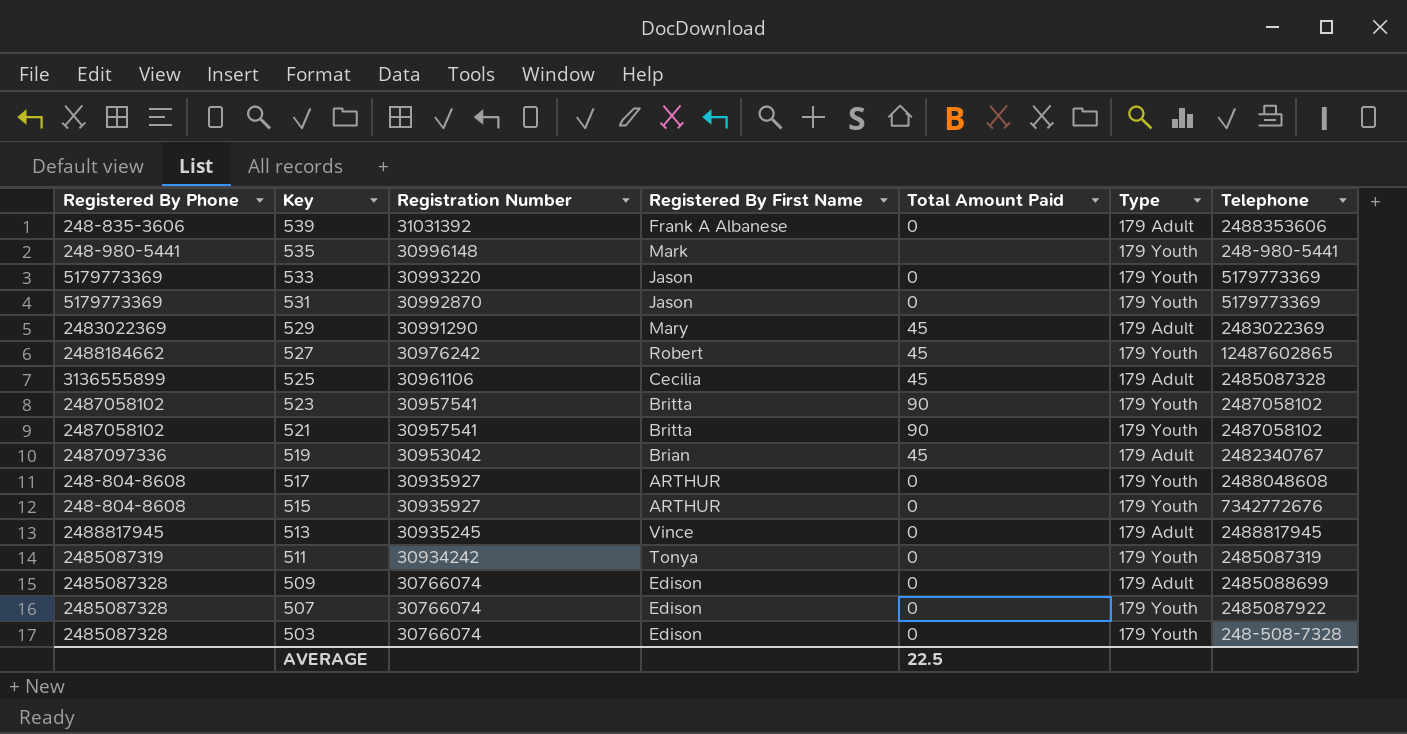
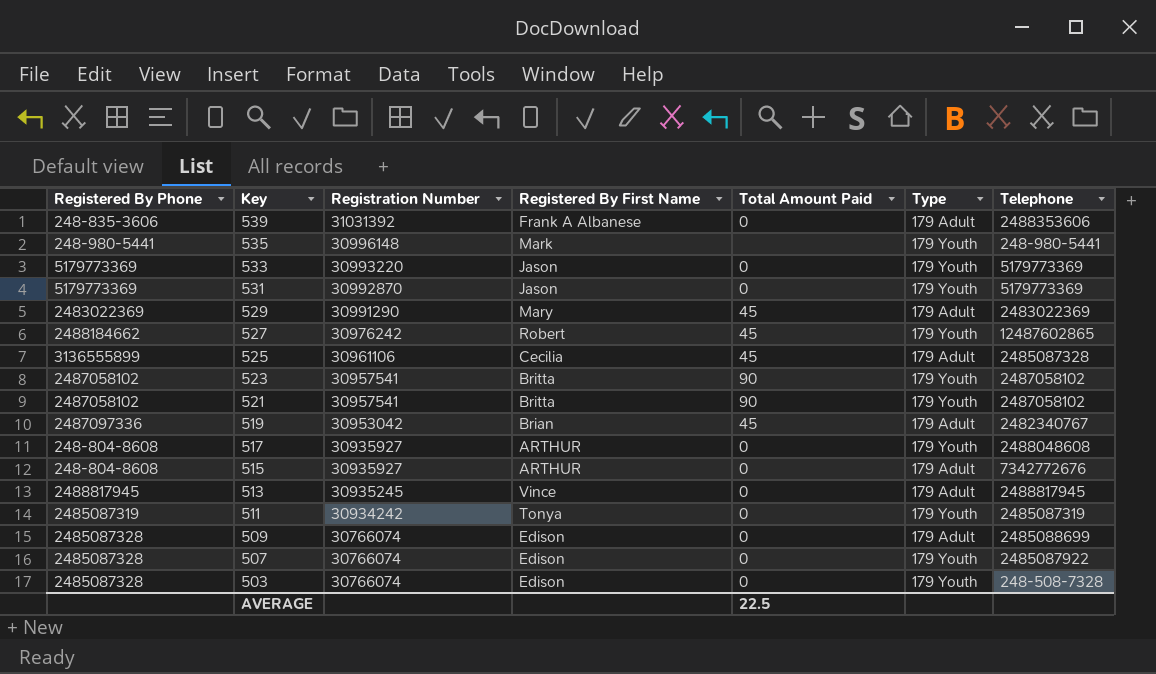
515 | Type: 179 Youth -> 179 Adult

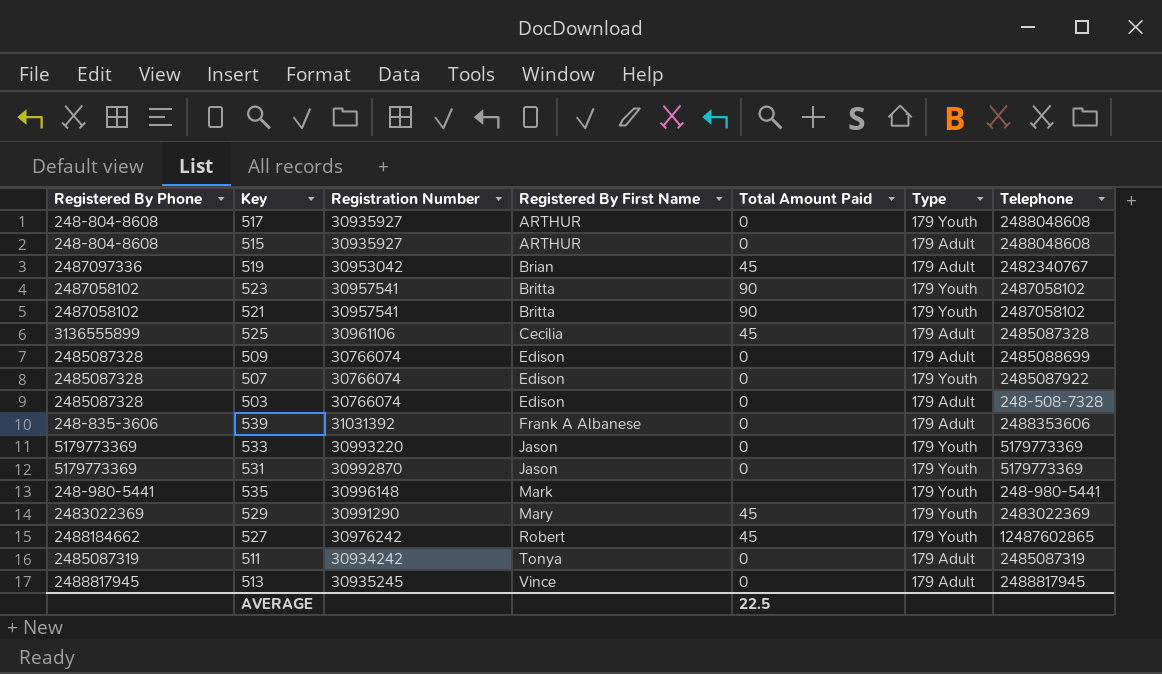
row order: Key descending -> Registered By First Name ascending
515 | Telephone: 7342772676 -> 2488048608
503 | Type: 179 Youth -> 179 Adult
529 | Type: 179 Adult -> 179 Youth
511 | Type: 179 Youth -> 179 Adult

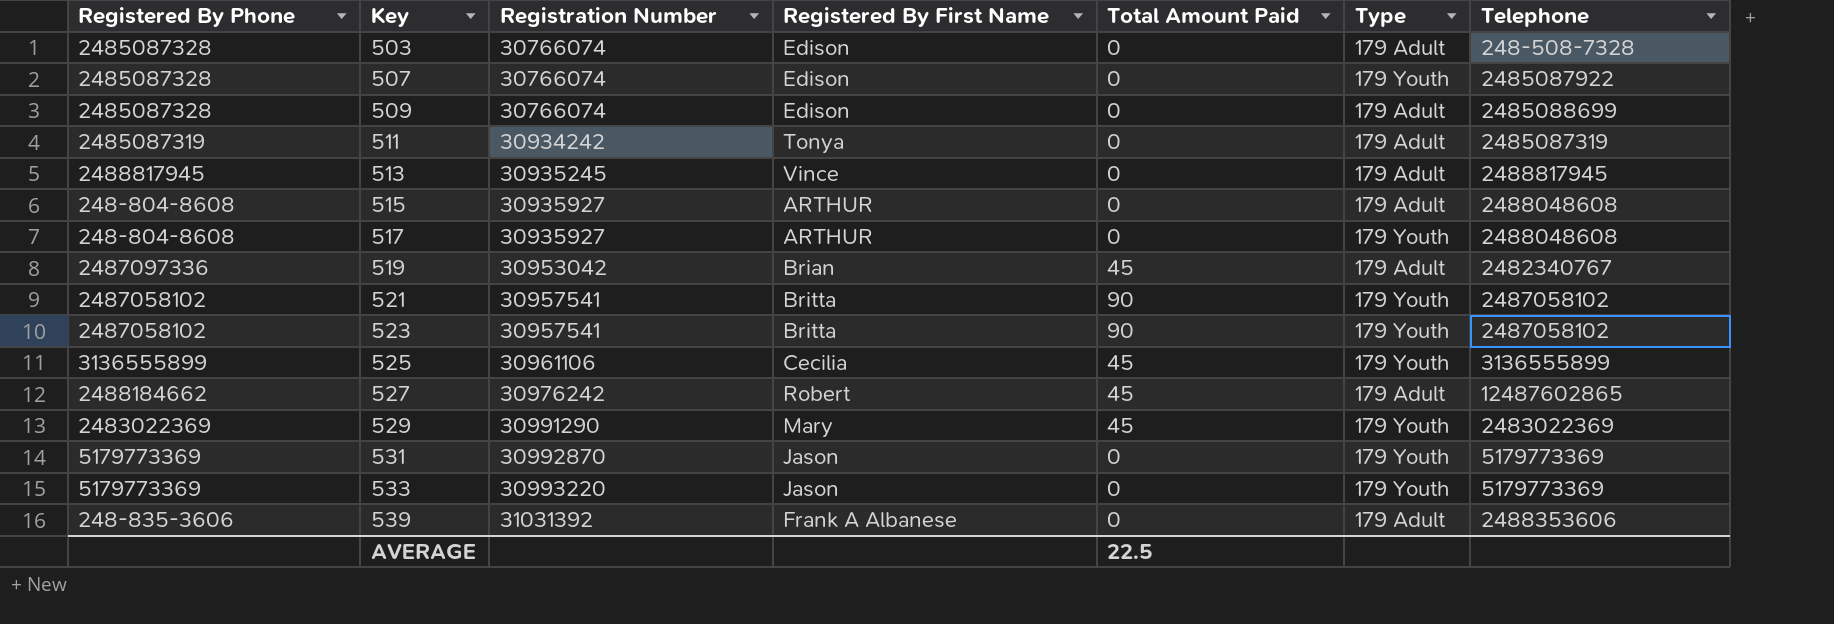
row order: Registered By First Name ascending -> Key ascending
row 535: 248-980-5441 | 30996148 | Mark | none | 179 Youth | 248-980-5441 -> none
525 | Type: 179 Adult -> 179 Youth
525 | Telephone: 2485087328 -> 3136555899
527 | Type: 179 Youth -> 179 Adult

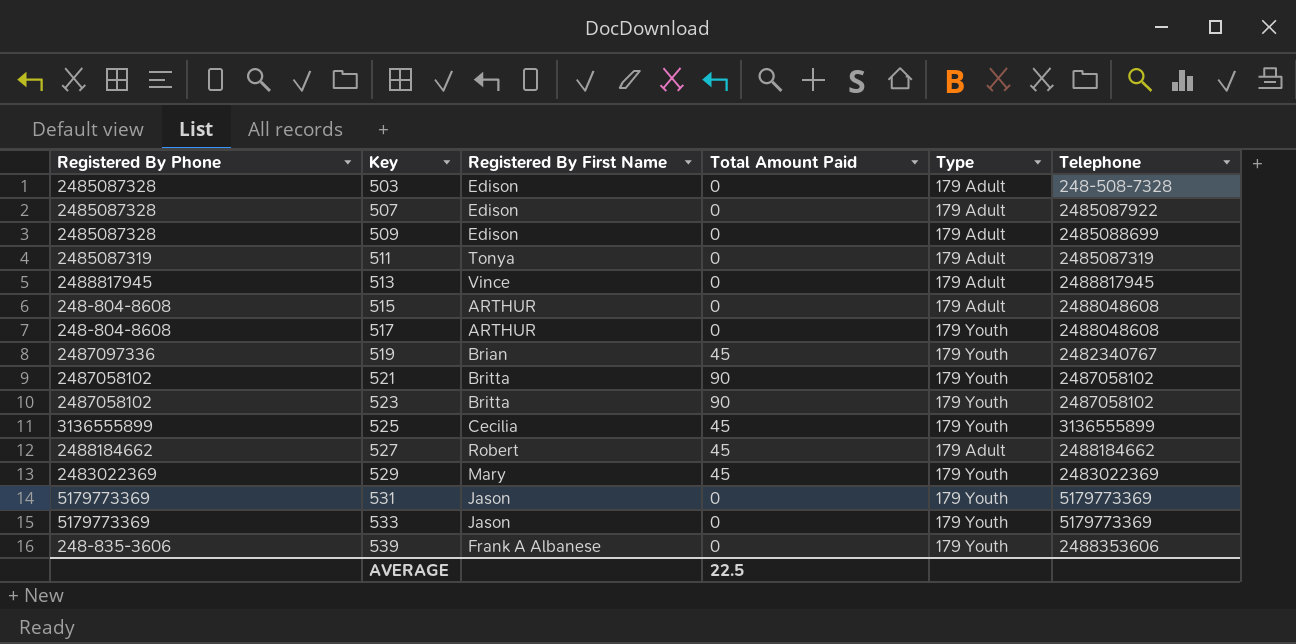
column Registration Number | position: 3 -> none
507 | Type: 179 Youth -> 179 Adult
519 | Type: 179 Adult -> 179 Youth
527 | Telephone: 12487602865 -> 2488184662
539 | Type: 179 Adult -> 179 Youth

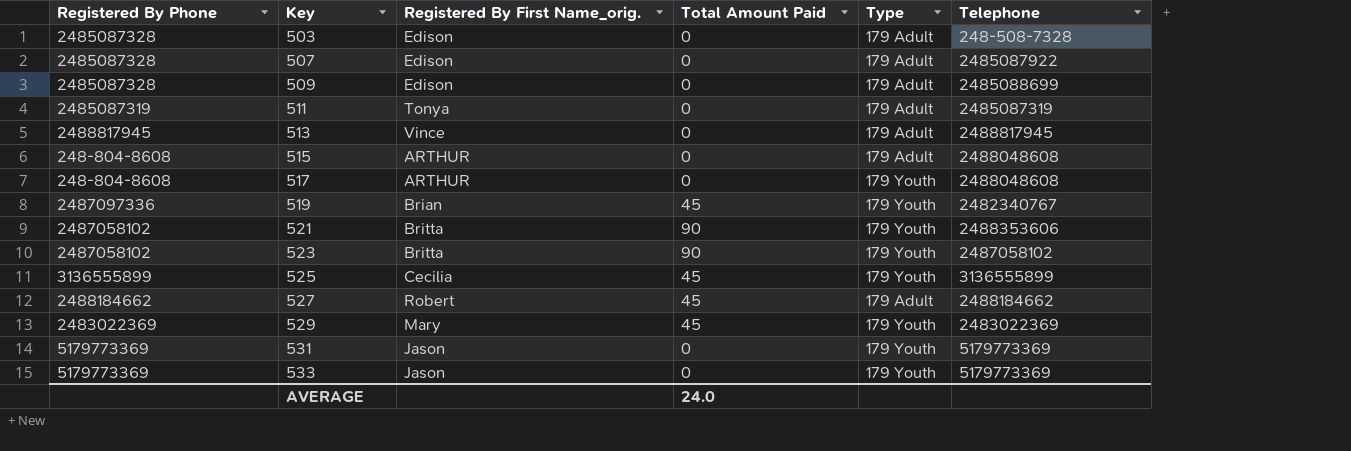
column name: Registered By First Name -> Registered By First Name_orig.
row 539: 248-835-3606 | Frank A Albanese | 0 | 179 Youth | 2488353606 -> none
521 | Telephone: 2487058102 -> 2488353606
AVERAGE | Total Amount Paid: 22.5 -> 24.0

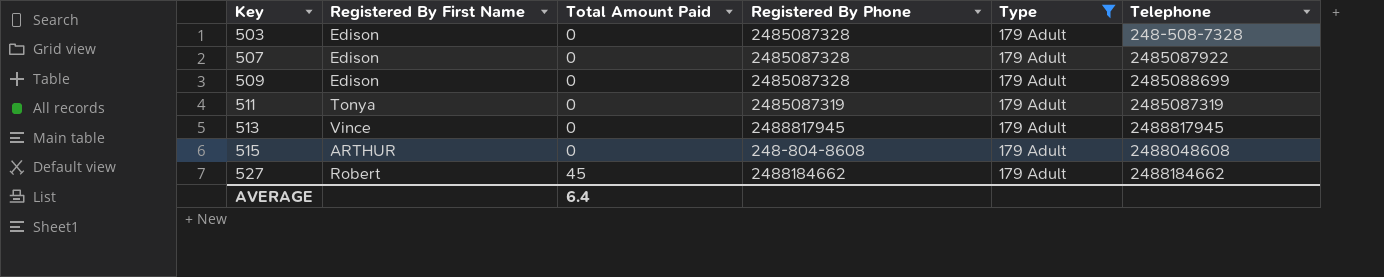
filter: none -> Type = 179 Adult
column name: Registered By First Name_orig. -> Registered By First Name
column Registered By Phone | position: 1 -> 4
AVERAGE | Total Amount Paid: 24.0 -> 6.4

